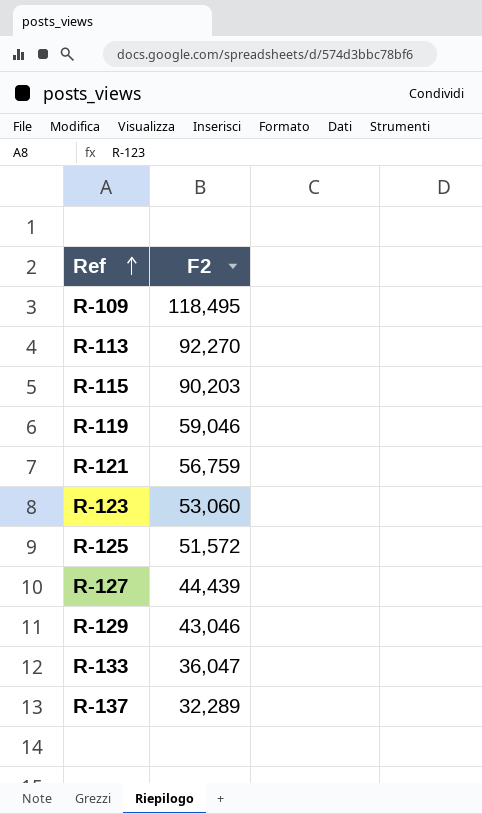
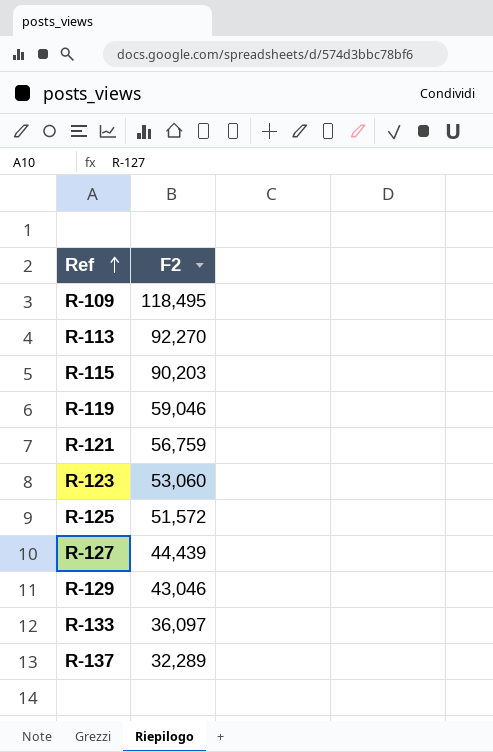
R-133 | F2: 36,047 -> 36,097

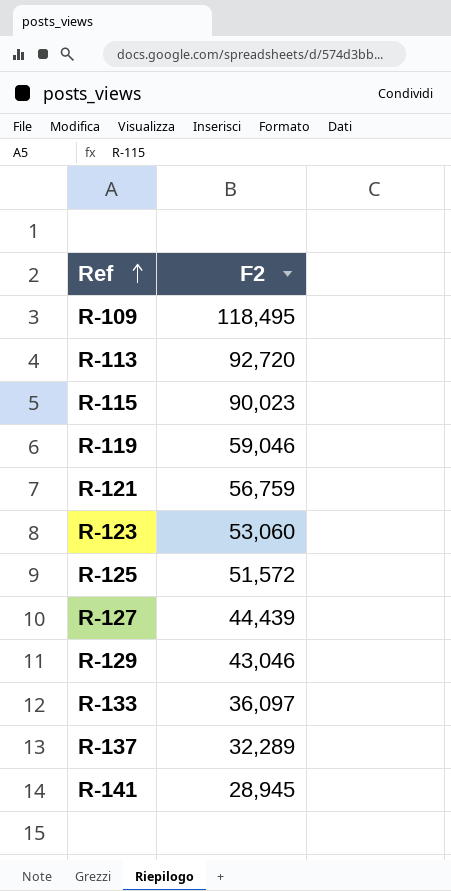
R-113 | F2: 92,270 -> 92,720
R-115 | F2: 90,203 -> 90,023
row R-141: none -> 28,945

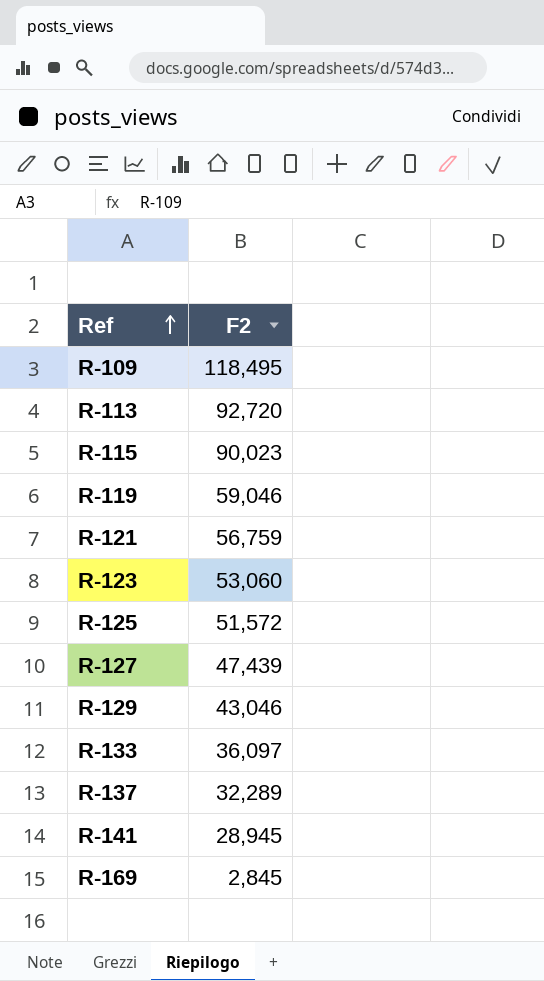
R-127 | F2: 44,439 -> 47,439
row R-169: none -> 2,845

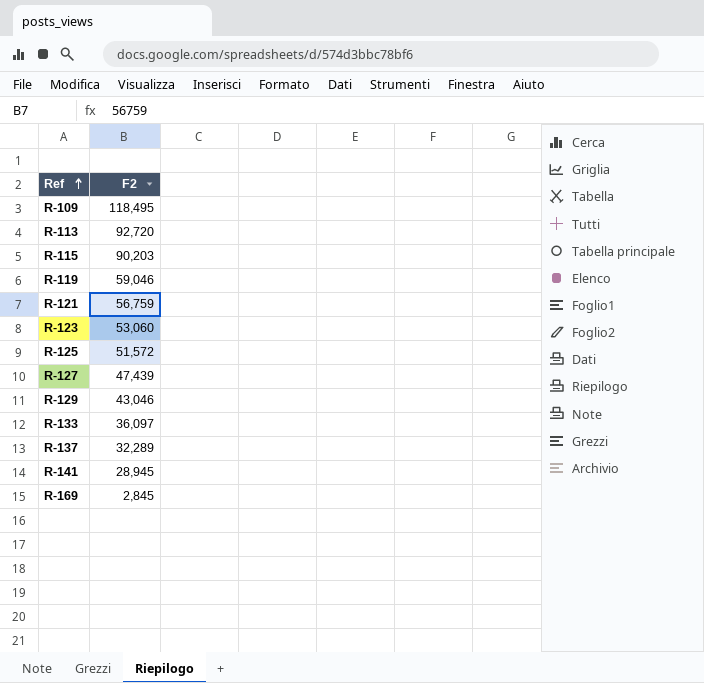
R-115 | F2: 90,023 -> 90,203

